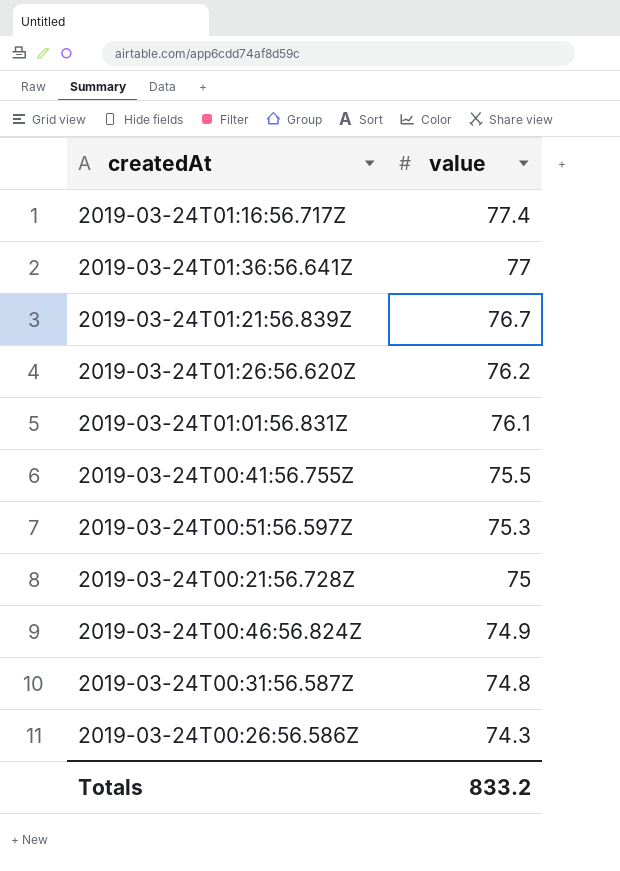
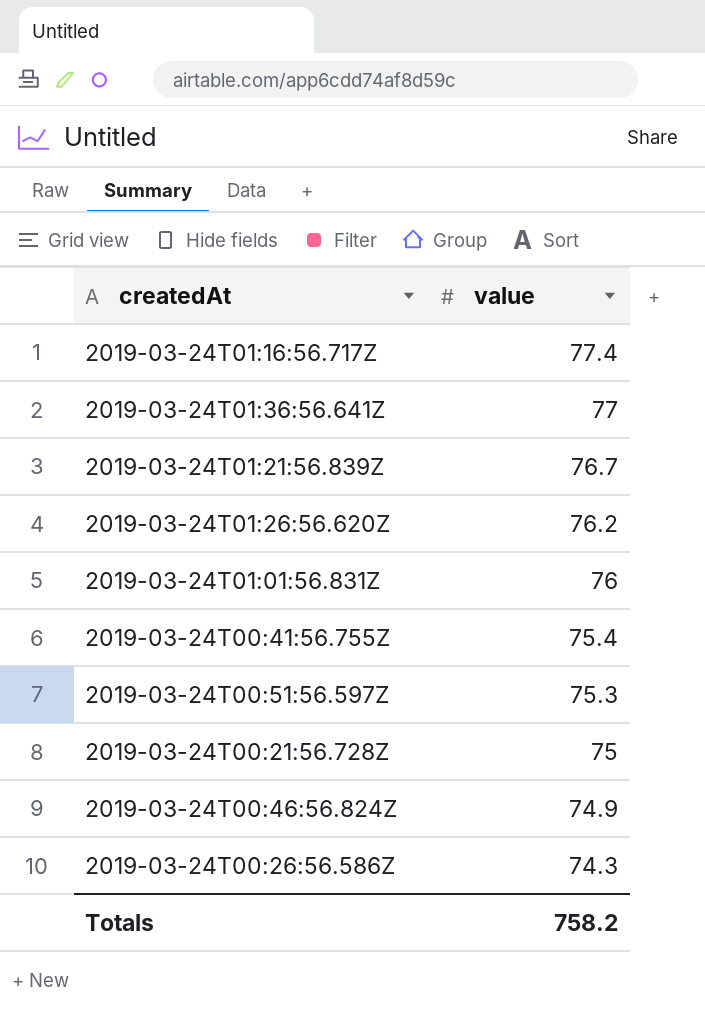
row 2019-03-24T00:31:56.587Z: 74.8 -> none
2019-03-24T01:01:56.831Z | value: 76.1 -> 76
2019-03-24T00:41:56.755Z | value: 75.5 -> 75.4
Totals | value: 833.2 -> 758.2

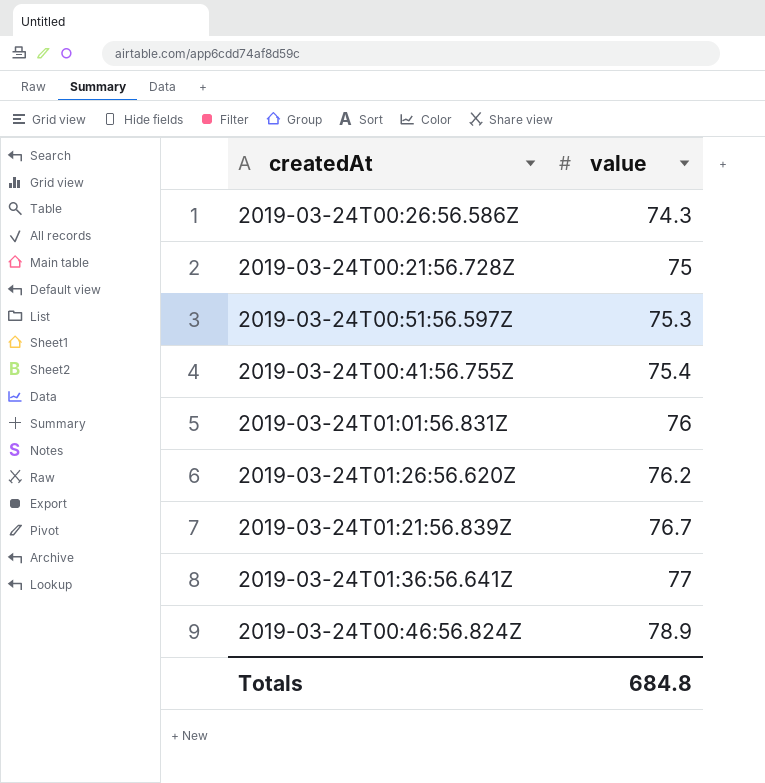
row order: value descending -> value ascending
row 2019-03-24T01:16:56.717Z: 77.4 -> none
2019-03-24T00:46:56.824Z | value: 74.9 -> 78.9
Totals | value: 758.2 -> 684.8

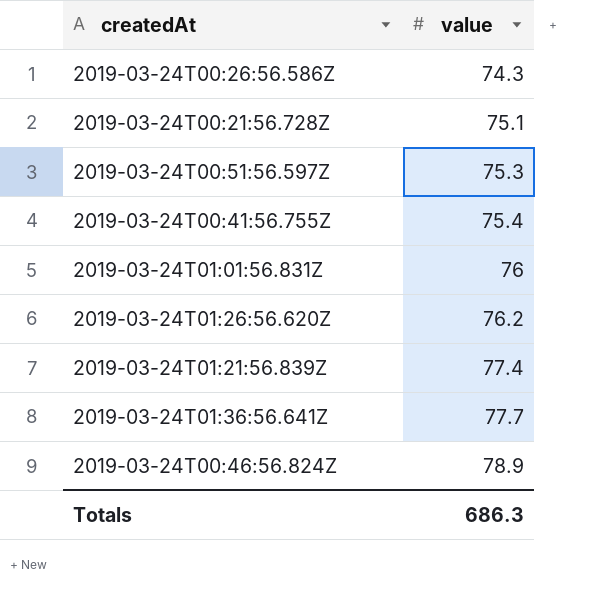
2019-03-24T00:21:56.728Z | value: 75 -> 75.1
2019-03-24T01:21:56.839Z | value: 76.7 -> 77.4
2019-03-24T01:36:56.641Z | value: 77 -> 77.7
Totals | value: 684.8 -> 686.3

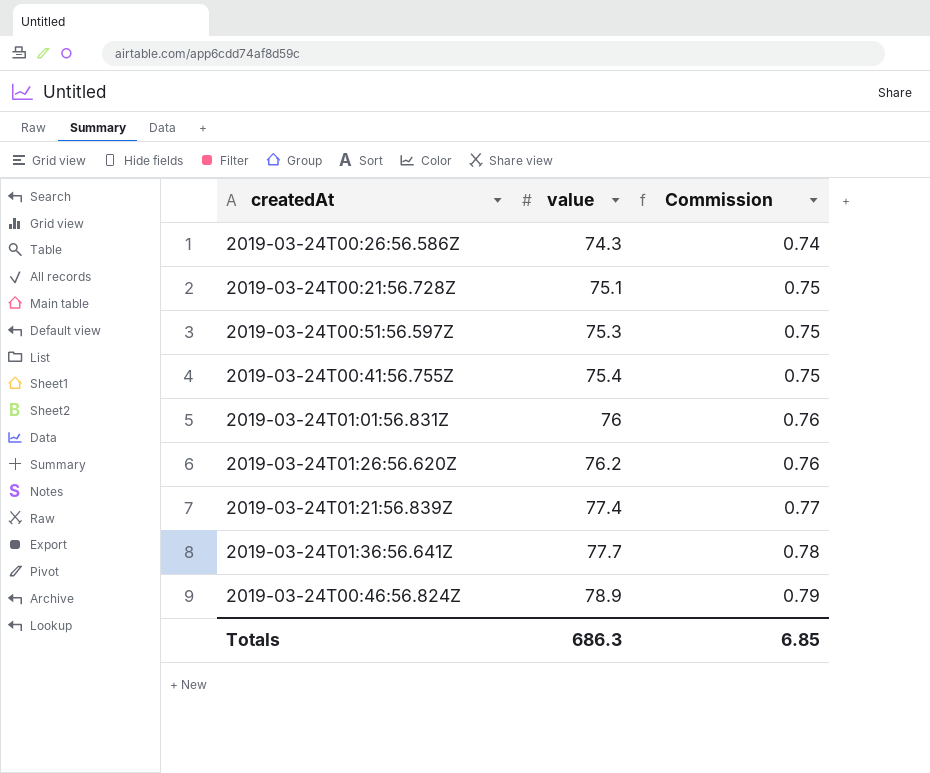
column Commission | formula: none -> [value] * 0.01

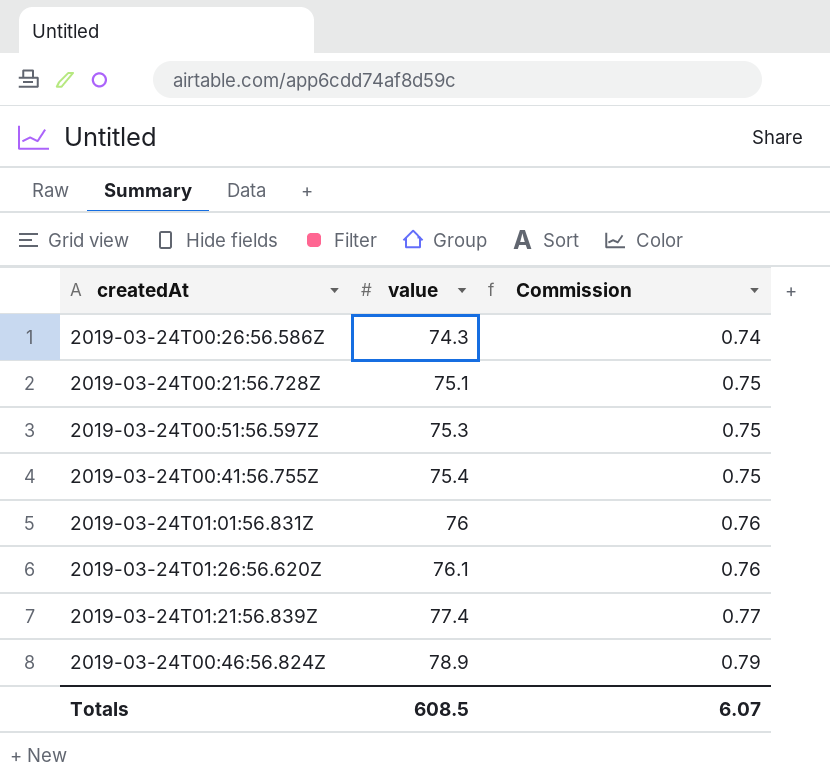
row 2019-03-24T01:36:56.641Z: 77.7 | 0.78 -> none
2019-03-24T01:26:56.620Z | value: 76.2 -> 76.1
Totals | value: 686.3 -> 608.5
Totals | Commission: 6.85 -> 6.07

